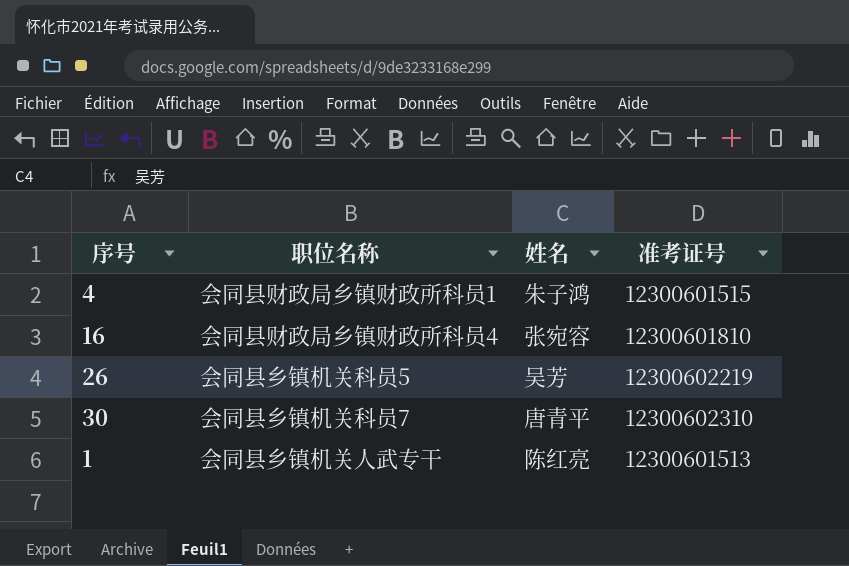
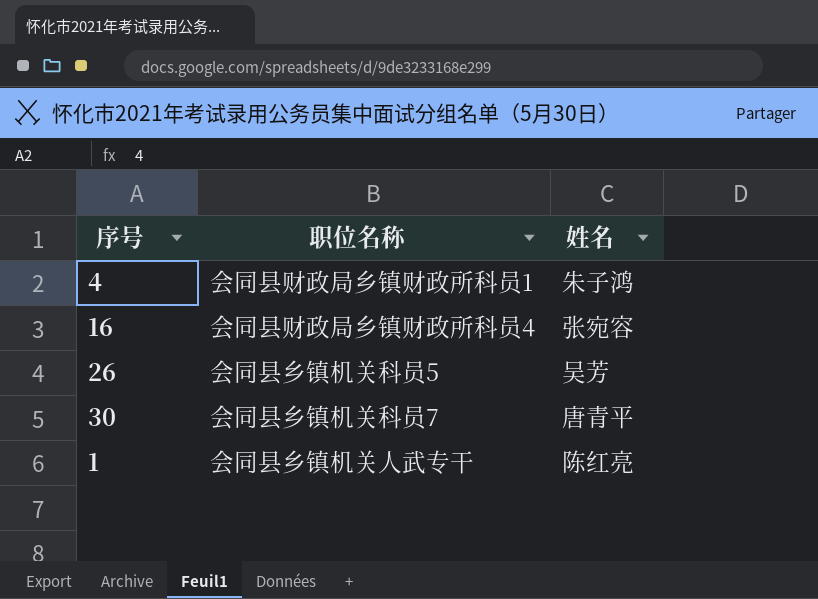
column 准考证号 | position: 4 -> none

